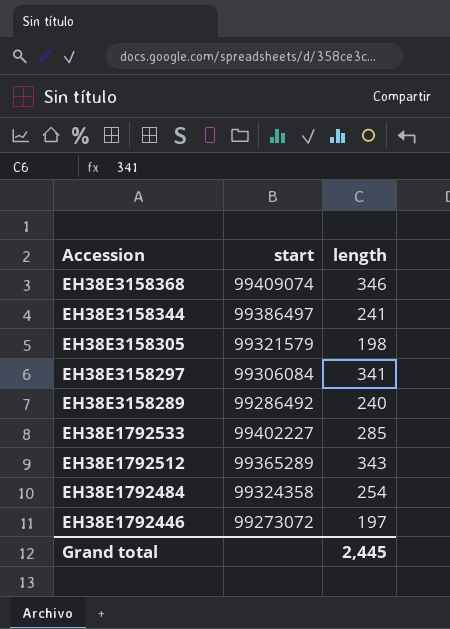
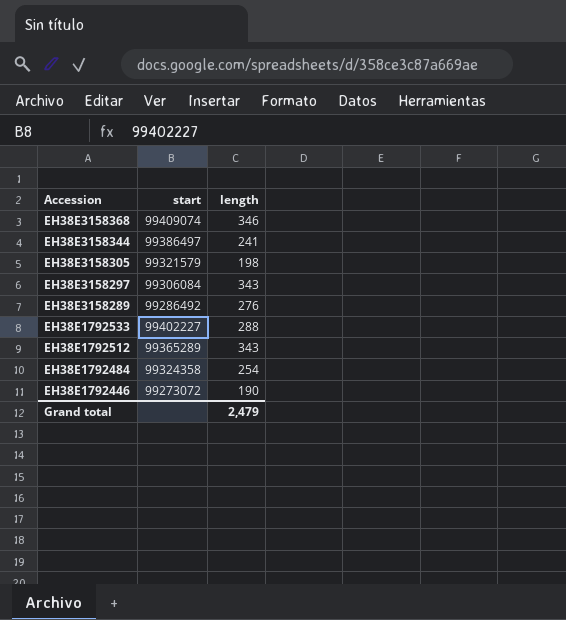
EH38E3158297 | length: 341 -> 343
EH38E3158289 | length: 240 -> 276
EH38E1792533 | length: 285 -> 288
EH38E1792446 | length: 197 -> 190
Grand total | length: 2,445 -> 2,479

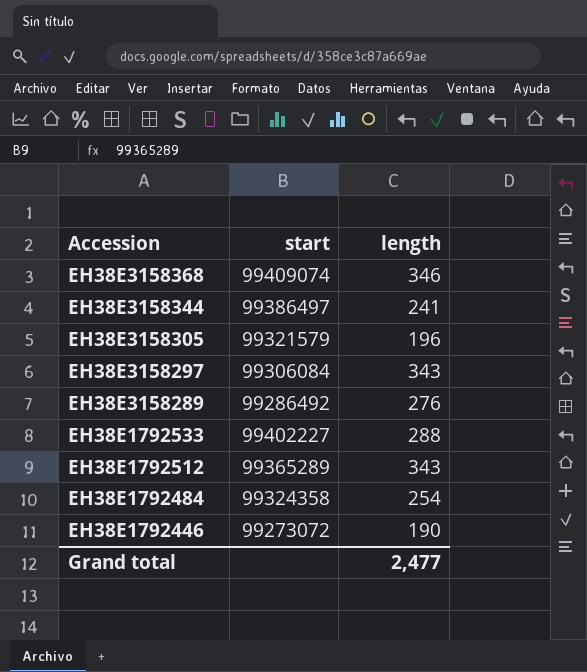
EH38E3158305 | length: 198 -> 196
Grand total | length: 2,479 -> 2,477

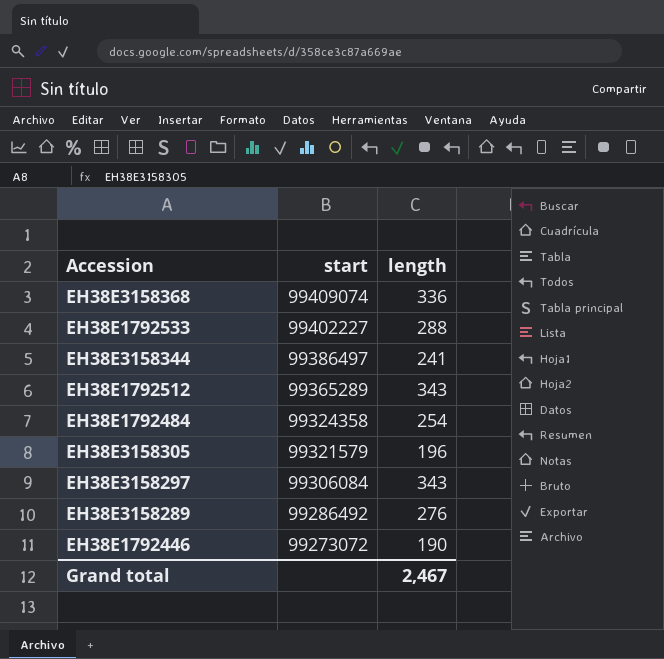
row order: Accession descending -> start descending
EH38E3158368 | length: 346 -> 336
Grand total | length: 2,477 -> 2,467

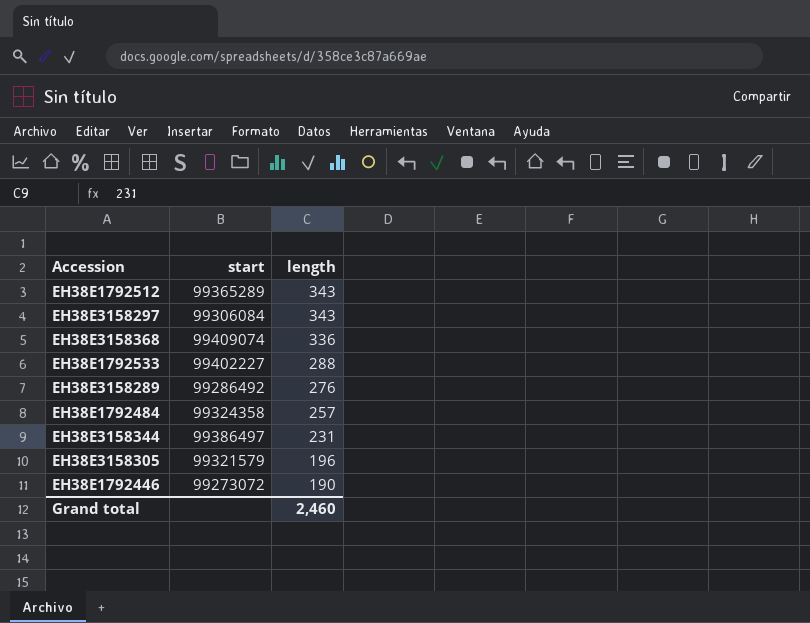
row order: start descending -> length descending
EH38E1792484 | length: 254 -> 257
EH38E3158344 | length: 241 -> 231
Grand total | length: 2,467 -> 2,460

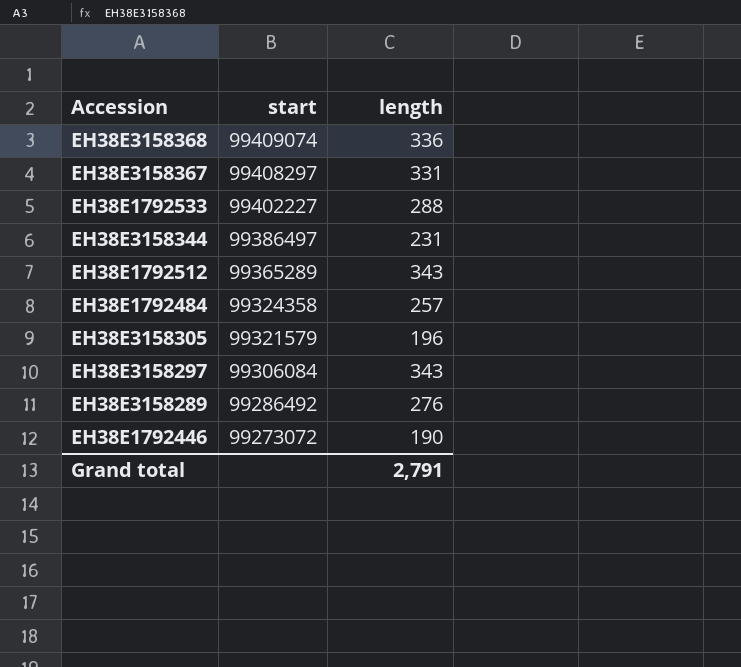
row order: length descending -> start descending
row EH38E3158367: none -> 99408297 | 331
Grand total | length: 2,460 -> 2,791

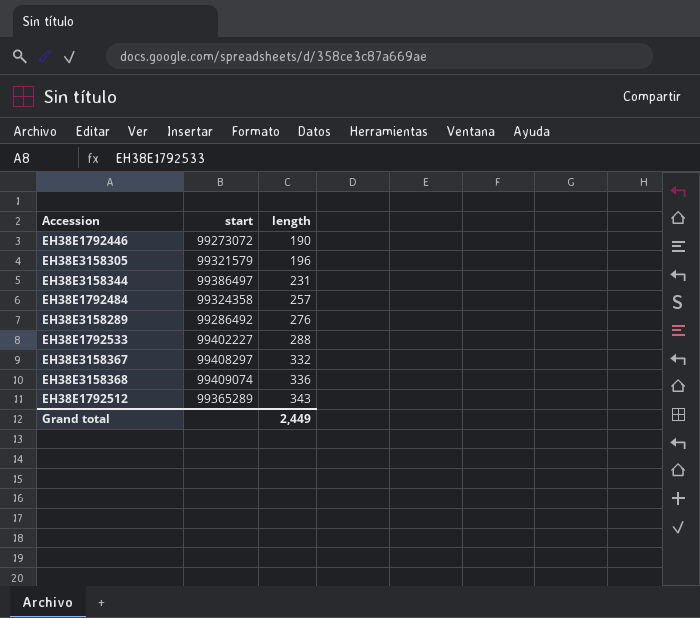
row order: start descending -> length ascending
row EH38E3158297: 99306084 | 343 -> none
EH38E3158367 | length: 331 -> 332
Grand total | length: 2,791 -> 2,449

